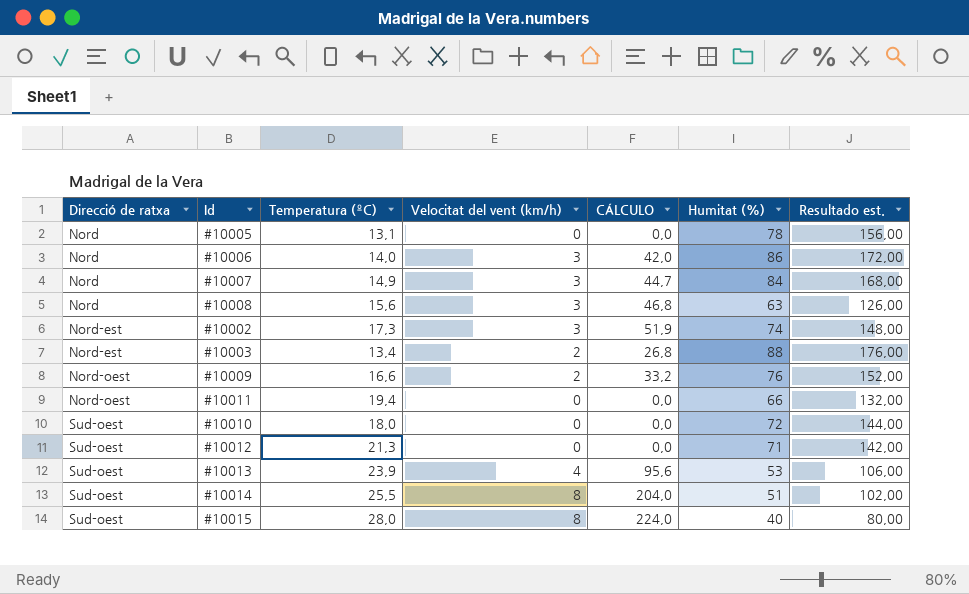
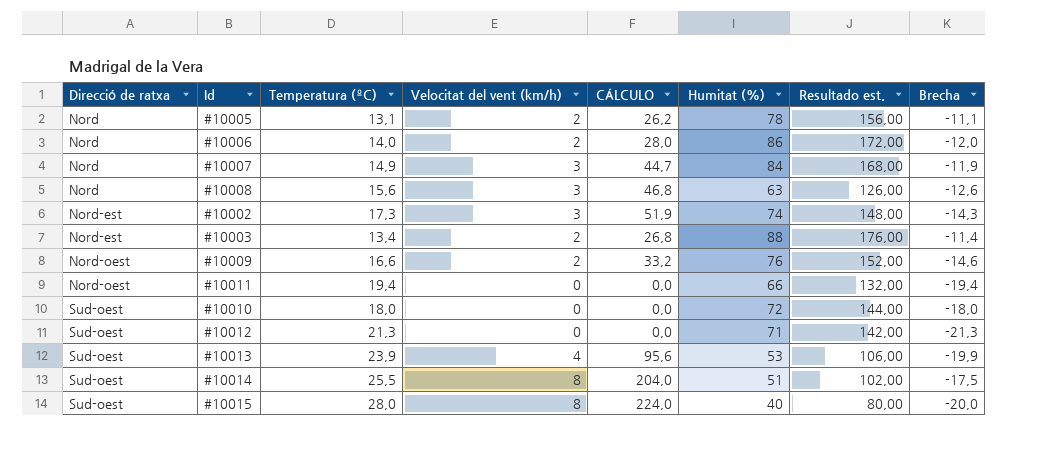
column Brecha | formula: none -> [Velocitat del vent (km/h)] - [Temperatura (ºC)]
#10005 | Velocitat del vent (km/h): 0 -> 2
#10005 | CÁLCULO: 0,0 -> 26,2
#10006 | Velocitat del vent (km/h): 3 -> 2
#10006 | CÁLCULO: 42,0 -> 28,0

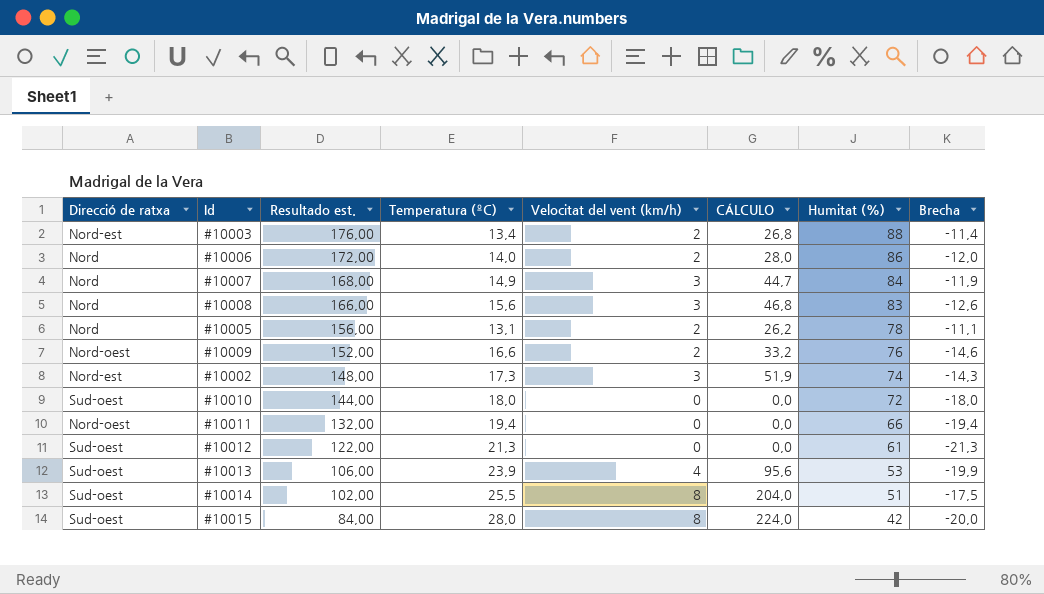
row order: Direcció de ratxa ascending -> Resultado est. descending
column Resultado est. | position: 7 -> 3
#10008 | Resultado est.: 126,00 -> 166,00
#10008 | Humitat (%): 63 -> 83
#10012 | Resultado est.: 142,00 -> 122,00
#10012 | Humitat (%): 71 -> 61
#10015 | Resultado est.: 80,00 -> 84,00
#10015 | Humitat (%): 40 -> 42

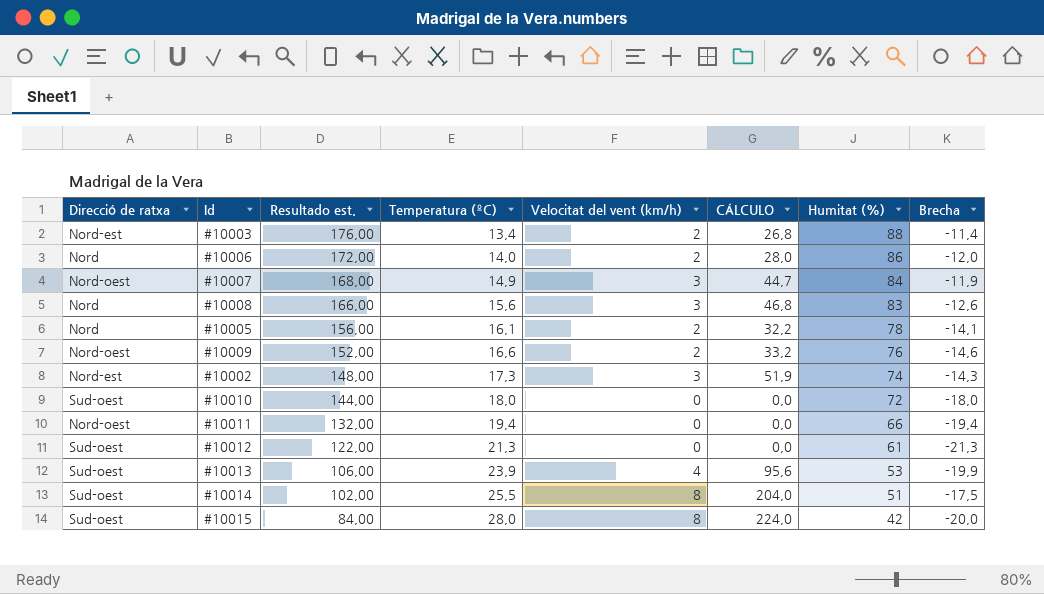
#10007 | Direcció de ratxa: Nord -> Nord-oest
#10005 | Temperatura (ºC): 13,1 -> 16,1
#10005 | CÁLCULO: 26,2 -> 32,2
#10005 | Brecha: -11,1 -> -14,1

